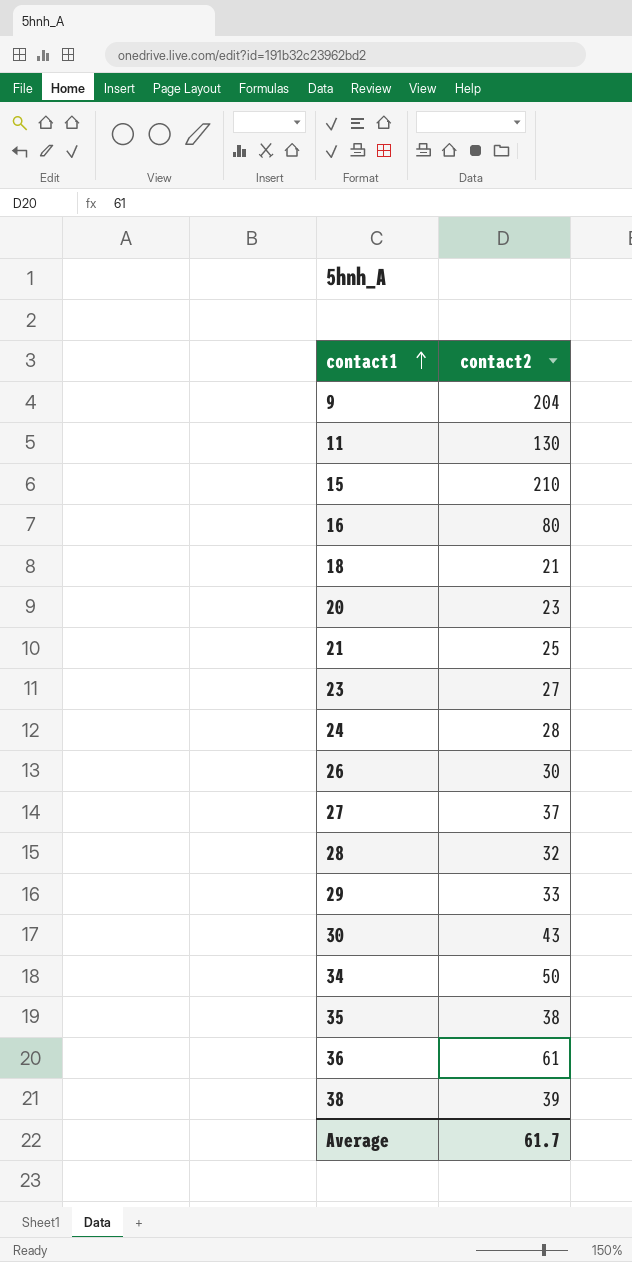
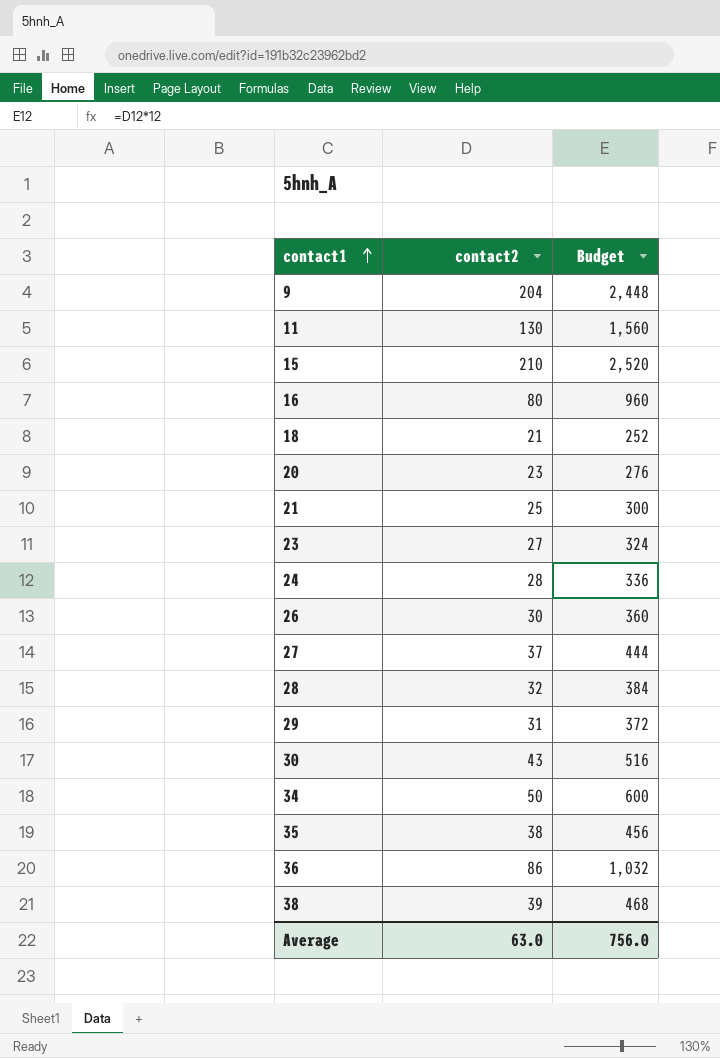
column Budget | formula: none -> [contact2] * 12
29 | contact2: 33 -> 31
36 | contact2: 61 -> 86
Average | contact2: 61.7 -> 63.0

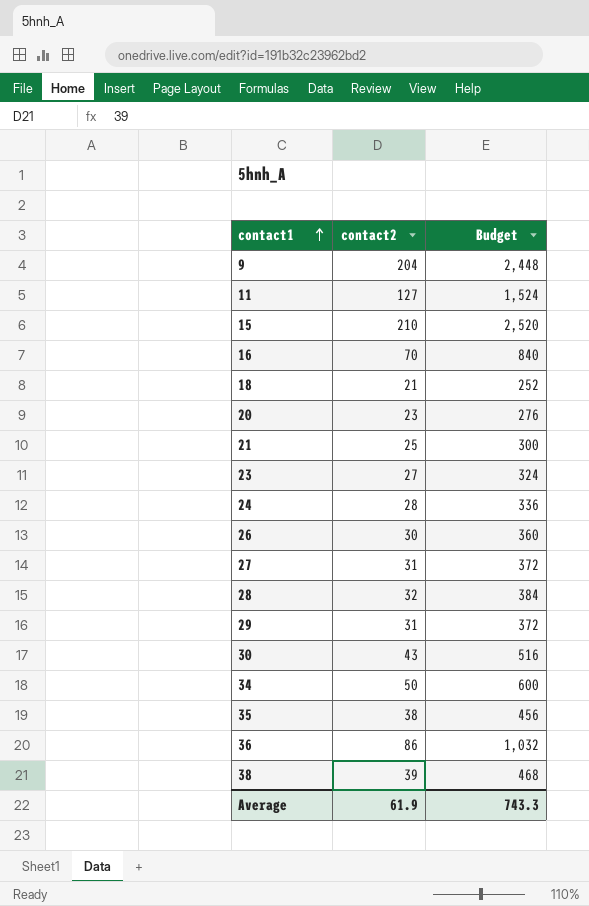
11 | contact2: 130 -> 127
11 | Budget: 1,560 -> 1,524
16 | contact2: 80 -> 70
16 | Budget: 960 -> 840
27 | contact2: 37 -> 31
27 | Budget: 444 -> 372
Average | contact2: 63.0 -> 61.9
Average | Budget: 756.0 -> 743.3

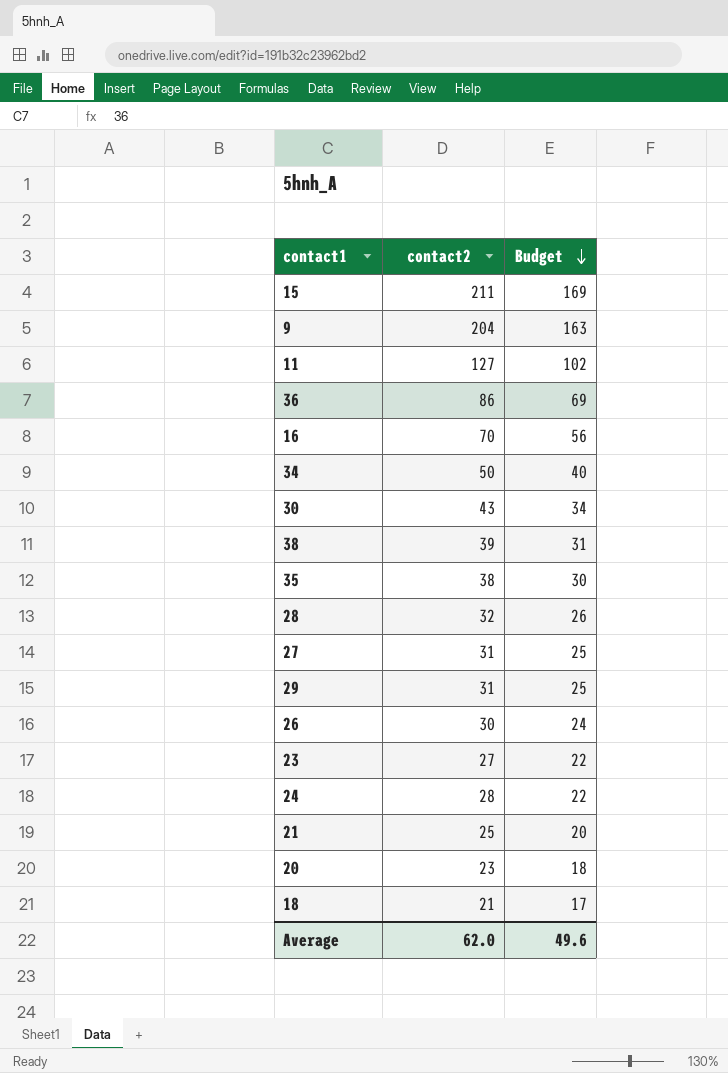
row order: contact1 ascending -> Budget descending
column Budget | formula: [contact2] * 12 -> [contact2] * 0.8
15 | contact2: 210 -> 211
Average | contact2: 61.9 -> 62.0
Average | Budget: 743.3 -> 49.6

